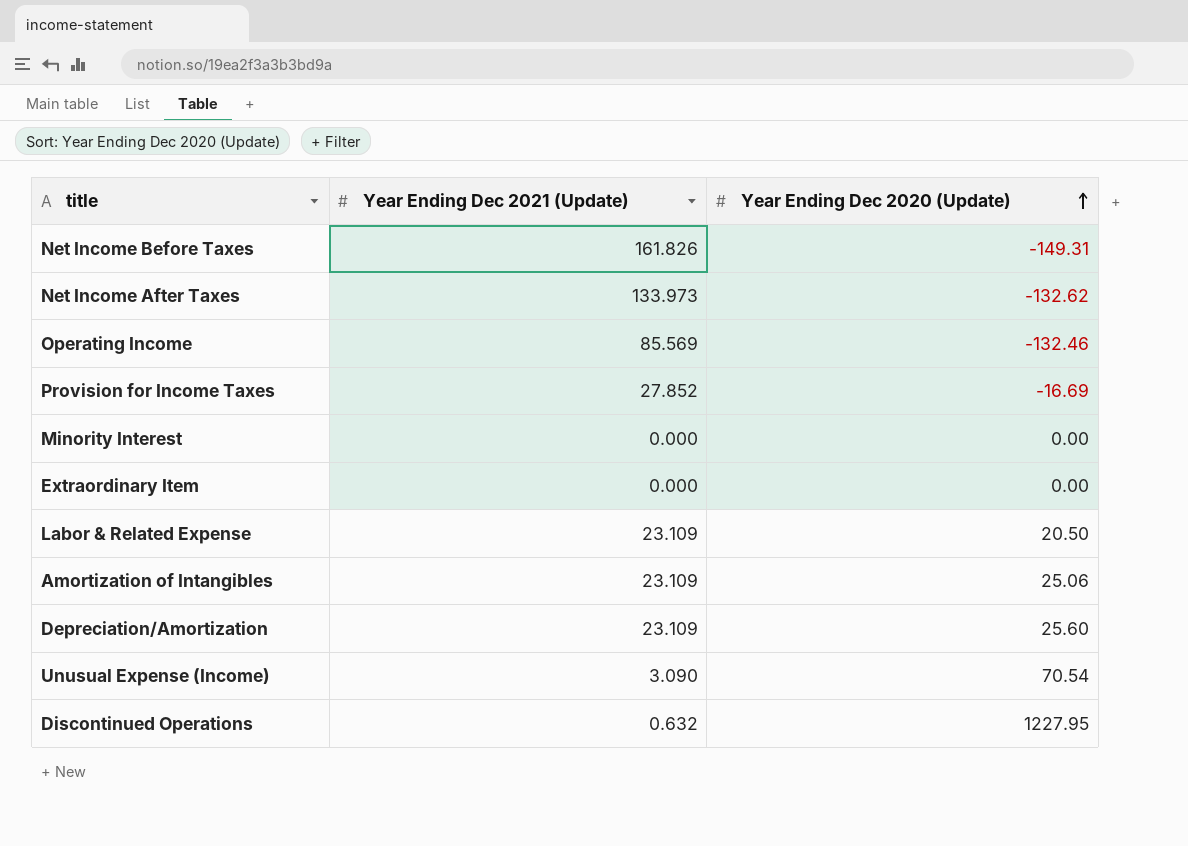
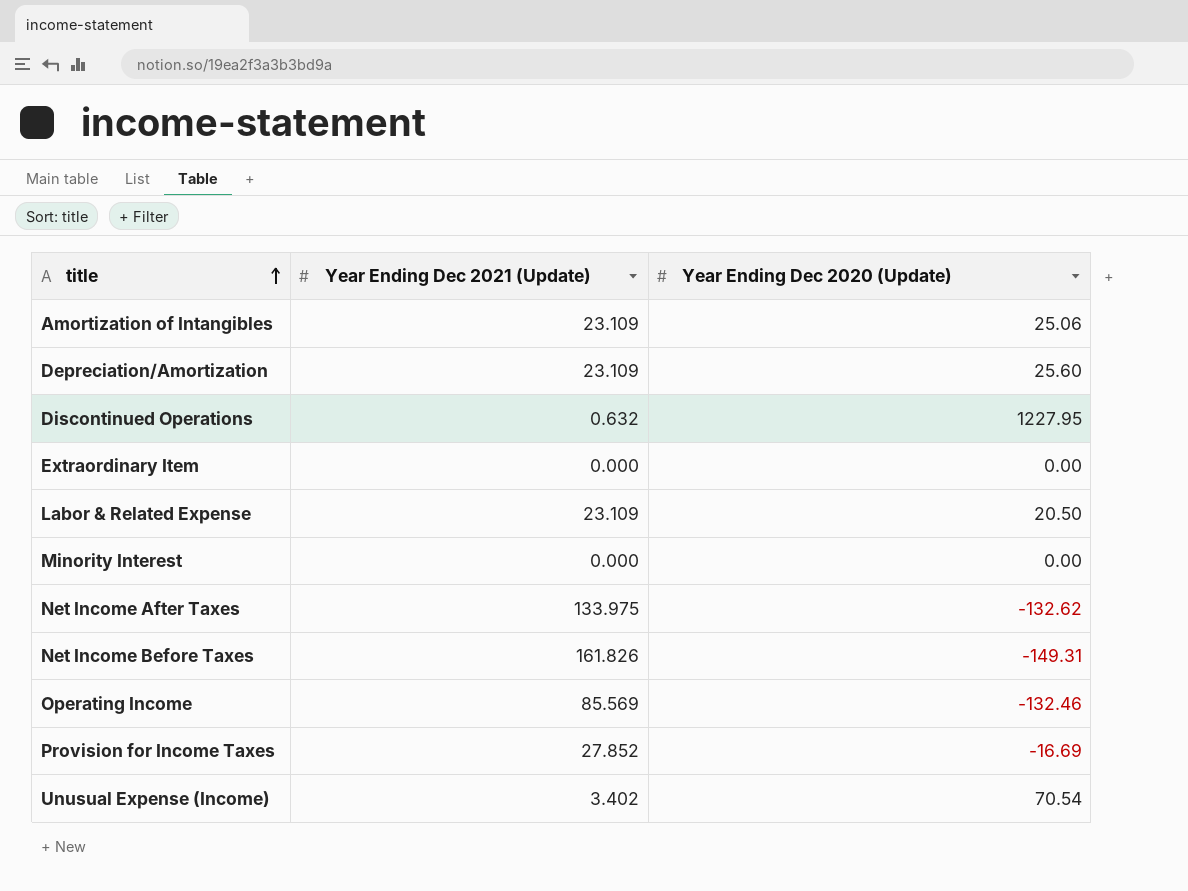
row order: Year Ending Dec 2020 (Update) ascending -> title ascending
Net Income After Taxes | Year Ending Dec 2021 (Update): 133.973 -> 133.975
Unusual Expense (Income) | Year Ending Dec 2021 (Update): 3.090 -> 3.402

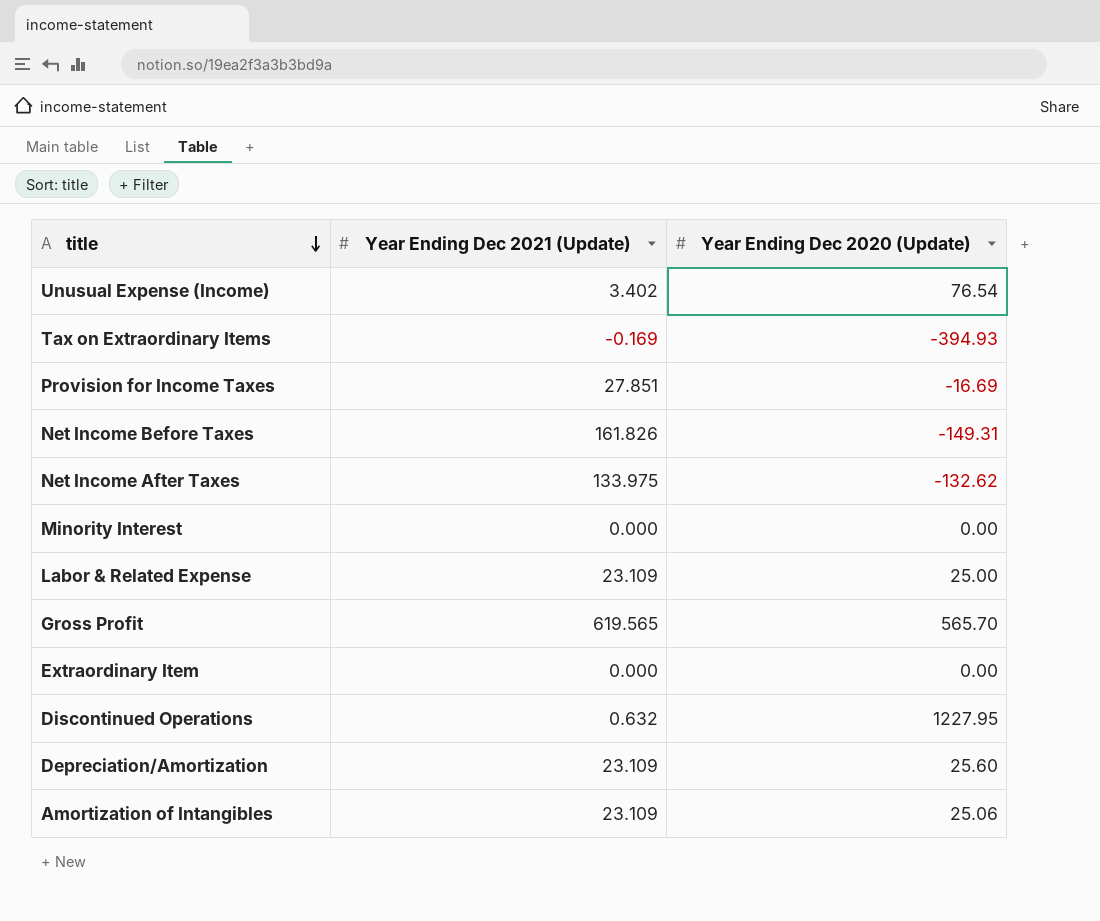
row order: title ascending -> title descending
row Operating Income: 85.569 | -132.46 -> none
Unusual Expense (Income) | Year Ending Dec 2020 (Update): 70.54 -> 76.54
row Tax on Extraordinary Items: none -> -0.169 | -394.93
Provision for Income Taxes | Year Ending Dec 2021 (Update): 27.852 -> 27.851
Labor & Related Expense | Year Ending Dec 2020 (Update): 20.50 -> 25.00
row Gross Profit: none -> 619.565 | 565.70

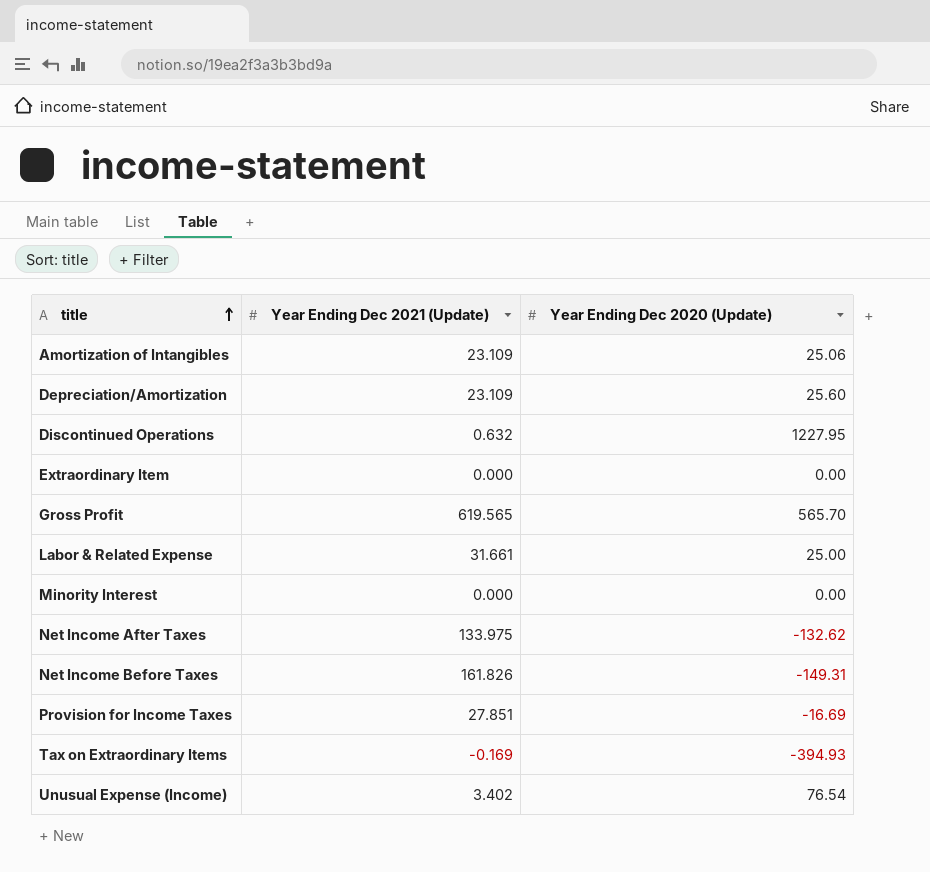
row order: title descending -> title ascending
Labor & Related Expense | Year Ending Dec 2021 (Update): 23.109 -> 31.661

